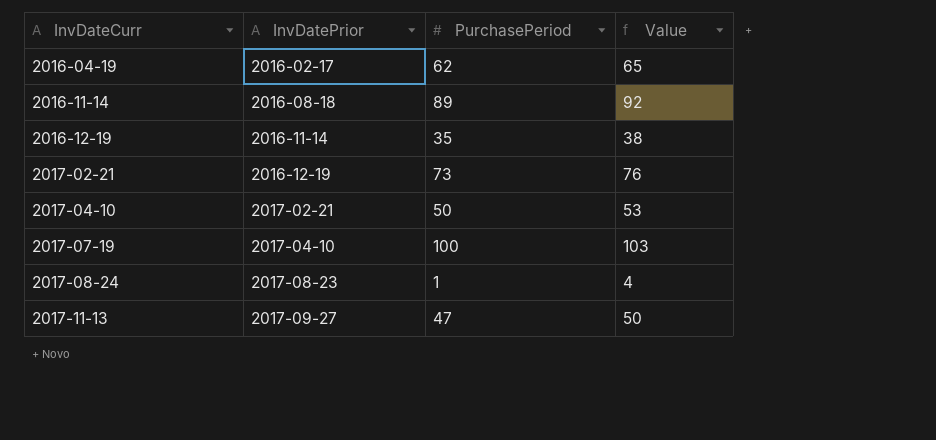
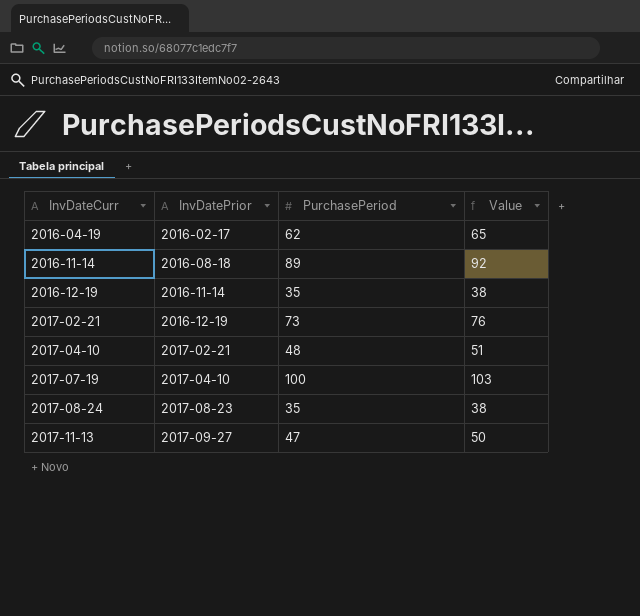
2017-04-10 | PurchasePeriod: 50 -> 48
2017-04-10 | Value: 53 -> 51
2017-08-24 | PurchasePeriod: 1 -> 35
2017-08-24 | Value: 4 -> 38

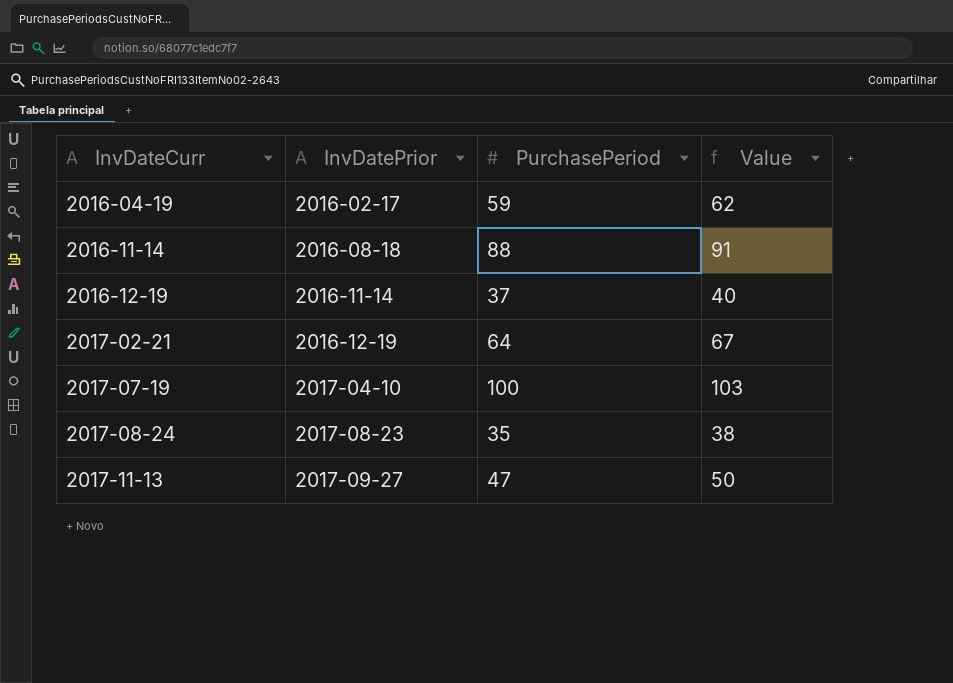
row 2017-04-10: 2017-02-21 | 48 | 51 -> none
2016-04-19 | PurchasePeriod: 62 -> 59
2016-04-19 | Value: 65 -> 62
2016-11-14 | PurchasePeriod: 89 -> 88
2016-11-14 | Value: 92 -> 91
2016-12-19 | PurchasePeriod: 35 -> 37
2016-12-19 | Value: 38 -> 40
2017-02-21 | PurchasePeriod: 73 -> 64
2017-02-21 | Value: 76 -> 67

